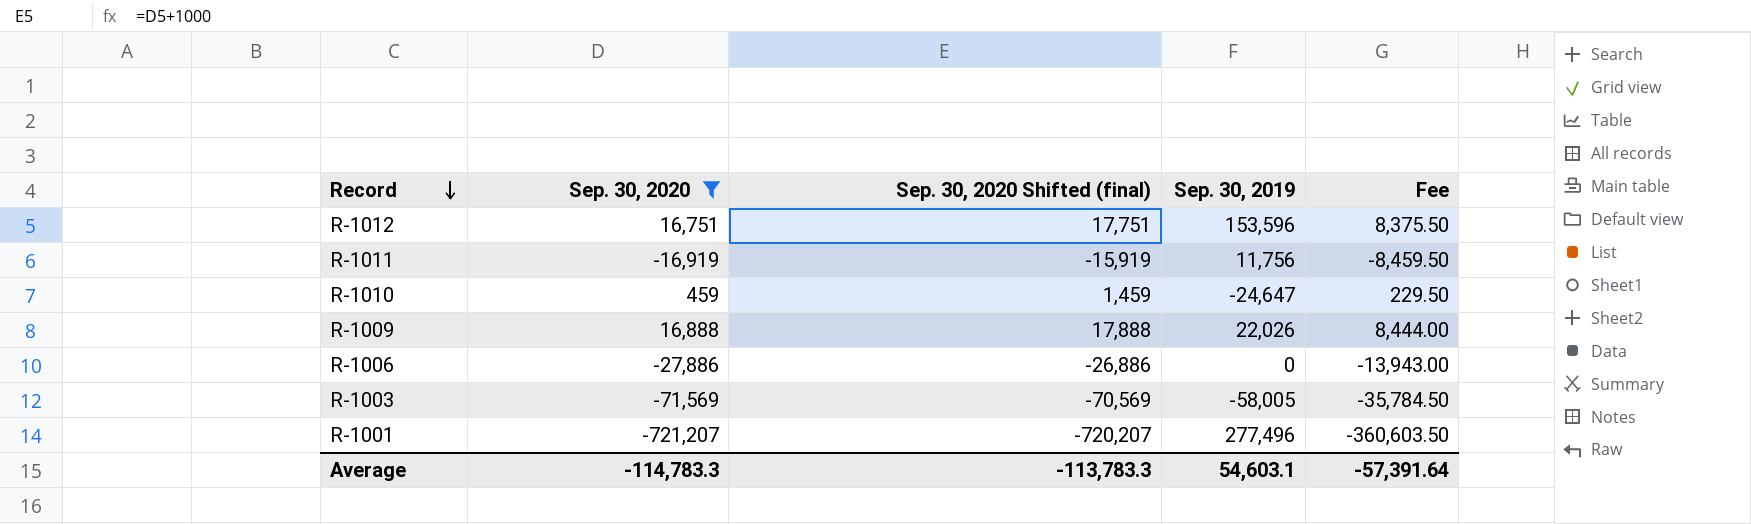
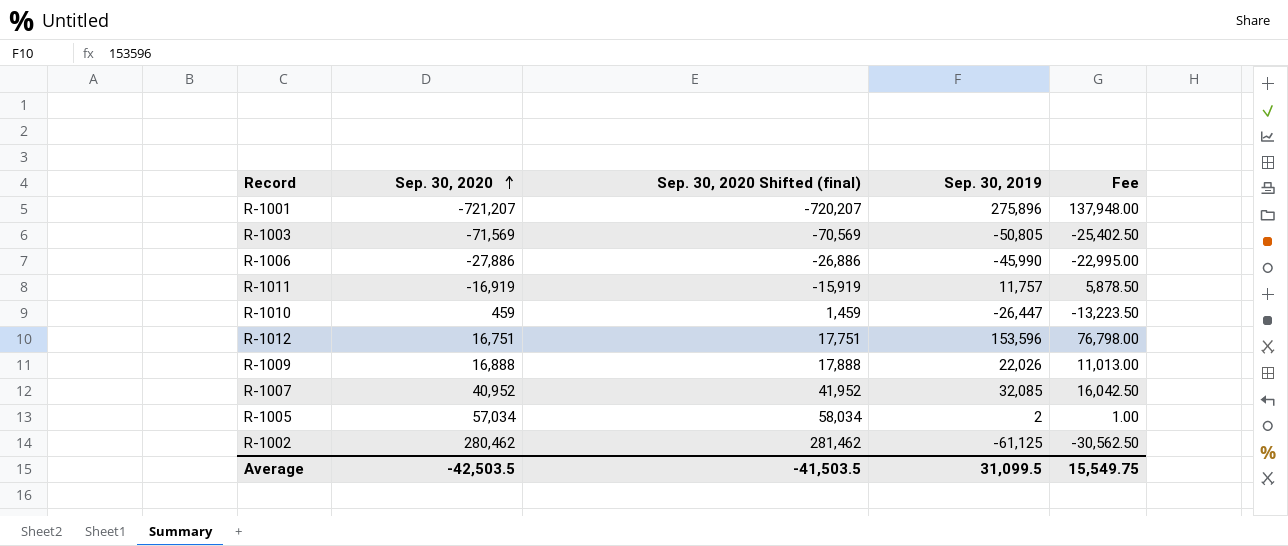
filter: Sep. 30, 2020 <= 16,888 -> none
row order: Record descending -> Sep. 30, 2020 ascending
column Fee | formula: [Sep. 30, 2020] * 0.5 -> [Sep. 30, 2019] * 0.5
R-1001 | Sep. 30, 2019: 277,496 -> 275,896
R-1003 | Sep. 30, 2019: -58,005 -> -50,805
R-1006 | Sep. 30, 2019: 0 -> -45,990
R-1011 | Sep. 30, 2019: 11,756 -> 11,757
R-1010 | Sep. 30, 2019: -24,647 -> -26,447
Average | Sep. 30, 2020: -114,783.3 -> -42,503.5
Average | Sep. 30, 2020 Shifted (final): -113,783.3 -> -41,503.5
Average | Sep. 30, 2019: 54,603.1 -> 31,099.5
Average | Fee: -57,391.64 -> 15,549.75

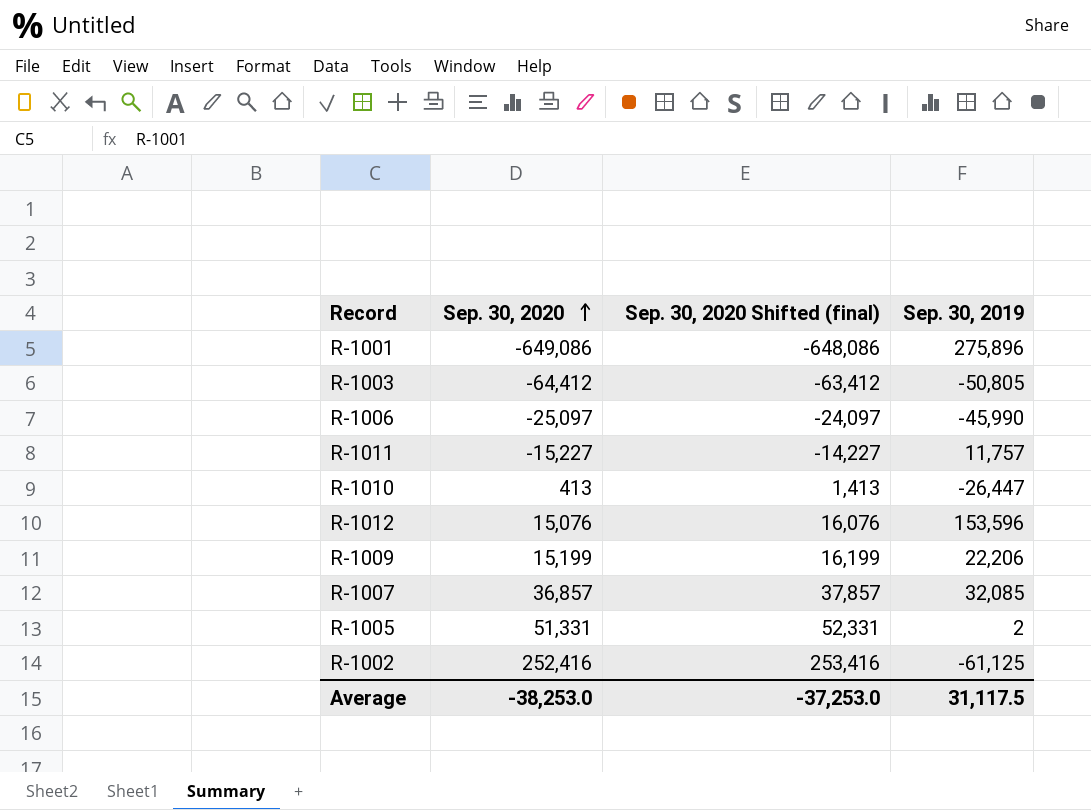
column Fee | formula: [Sep. 30, 2019] * 0.5 -> none
R-1001 | Sep. 30, 2020: -721,207 -> -649,086
R-1001 | Sep. 30, 2020 Shifted (final): -720,207 -> -648,086
R-1003 | Sep. 30, 2020: -71,569 -> -64,412
R-1003 | Sep. 30, 2020 Shifted (final): -70,569 -> -63,412
R-1006 | Sep. 30, 2020: -27,886 -> -25,097
R-1006 | Sep. 30, 2020 Shifted (final): -26,886 -> -24,097
R-1011 | Sep. 30, 2020: -16,919 -> -15,227
R-1011 | Sep. 30, 2020 Shifted (final): -15,919 -> -14,227
R-1010 | Sep. 30, 2020: 459 -> 413
R-1010 | Sep. 30, 2020 Shifted (final): 1,459 -> 1,413
R-1012 | Sep. 30, 2020: 16,751 -> 15,076
R-1012 | Sep. 30, 2020 Shifted (final): 17,751 -> 16,076
R-1009 | Sep. 30, 2020: 16,888 -> 15,199
R-1009 | Sep. 30, 2020 Shifted (final): 17,888 -> 16,199
R-1009 | Sep. 30, 2019: 22,026 -> 22,206
R-1007 | Sep. 30, 2020: 40,952 -> 36,857
R-1007 | Sep. 30, 2020 Shifted (final): 41,952 -> 37,857
R-1005 | Sep. 30, 2020: 57,034 -> 51,331
R-1005 | Sep. 30, 2020 Shifted (final): 58,034 -> 52,331
R-1002 | Sep. 30, 2020: 280,462 -> 252,416
R-1002 | Sep. 30, 2020 Shifted (final): 281,462 -> 253,416
Average | Sep. 30, 2020: -42,503.5 -> -38,253.0
Average | Sep. 30, 2020 Shifted (final): -41,503.5 -> -37,253.0
Average | Sep. 30, 2019: 31,099.5 -> 31,117.5

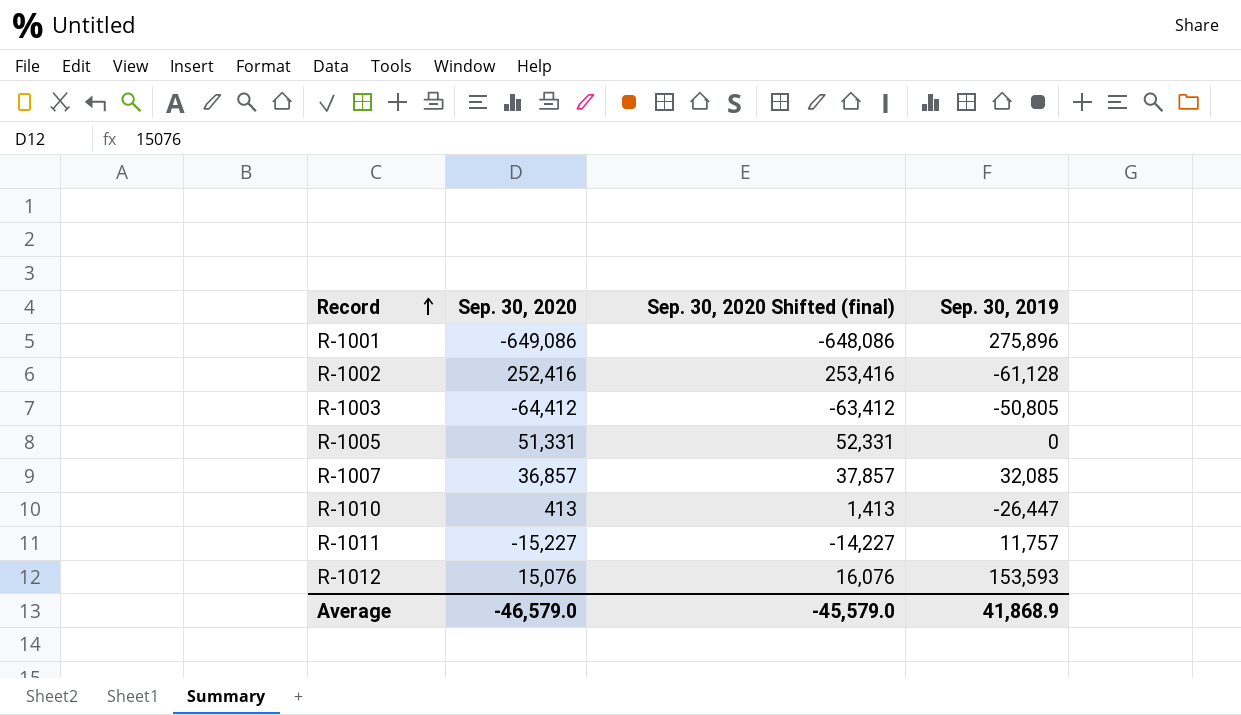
row order: Sep. 30, 2020 ascending -> Record ascending
row R-1006: -25,097 | -24,097 | -45,990 -> none
row R-1009: 15,199 | 16,199 | 22,206 -> none
R-1002 | Sep. 30, 2019: -61,125 -> -61,128
R-1005 | Sep. 30, 2019: 2 -> 0
R-1012 | Sep. 30, 2019: 153,596 -> 153,593
Average | Sep. 30, 2020: -38,253.0 -> -46,579.0
Average | Sep. 30, 2020 Shifted (final): -37,253.0 -> -45,579.0
Average | Sep. 30, 2019: 31,117.5 -> 41,868.9

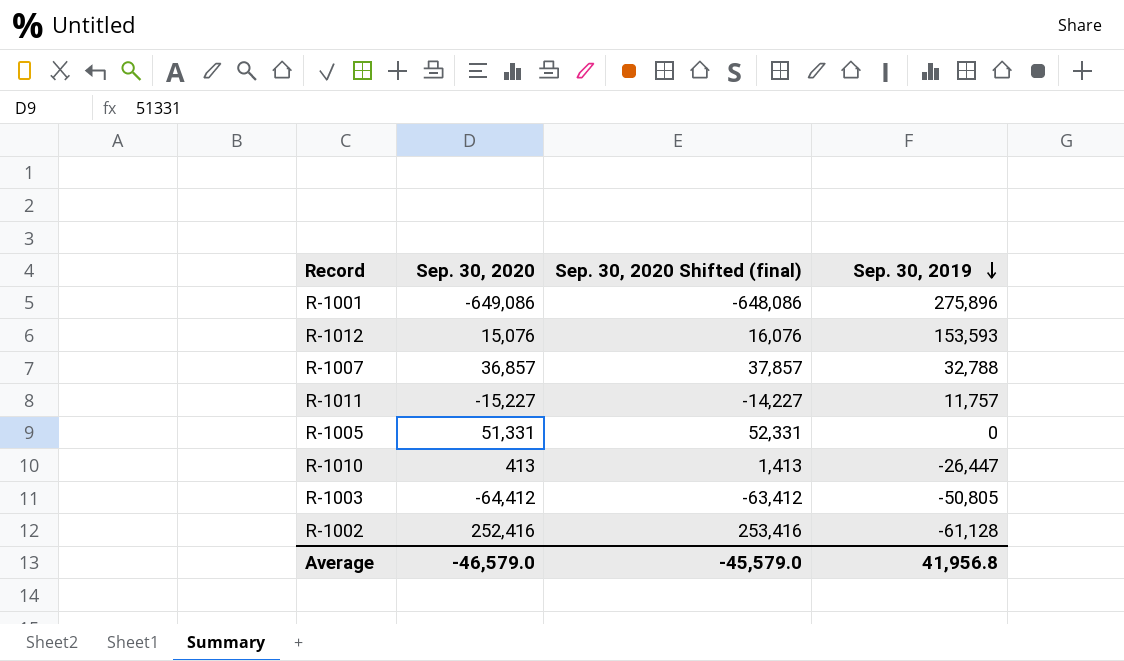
row order: Record ascending -> Sep. 30, 2019 descending
R-1007 | Sep. 30, 2019: 32,085 -> 32,788
Average | Sep. 30, 2019: 41,868.9 -> 41,956.8

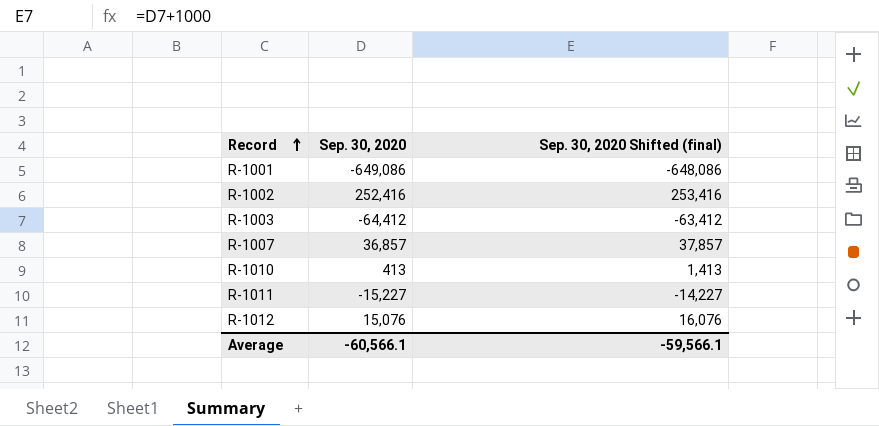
row order: Sep. 30, 2019 descending -> Record ascending
column Sep. 30, 2019 | position: 4 -> none
row R-1005: 51,331 | 52,331 | 0 -> none
Average | Sep. 30, 2020: -46,579.0 -> -60,566.1
Average | Sep. 30, 2020 Shifted (final): -45,579.0 -> -59,566.1

